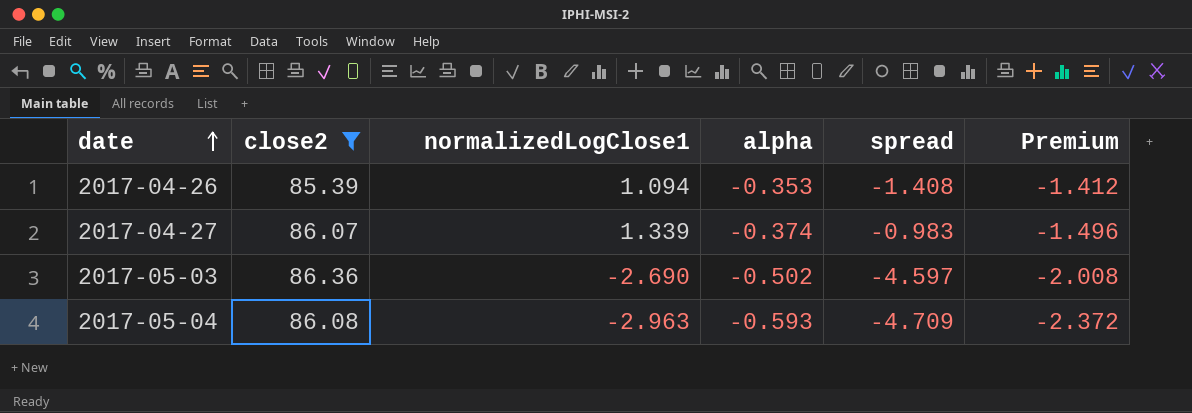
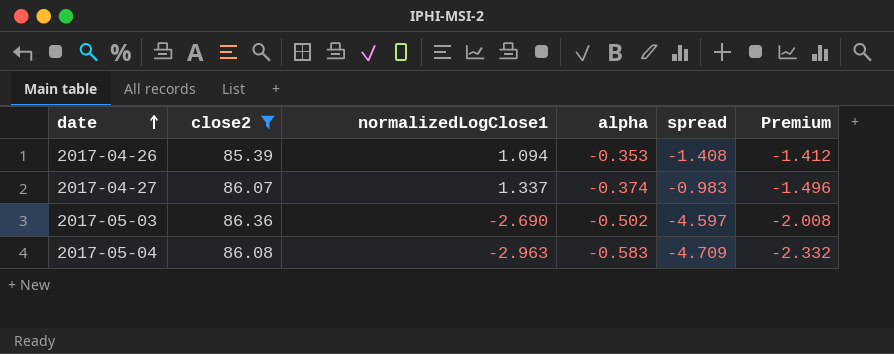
2017-04-27 | normalizedLogClose1: 1.339 -> 1.337
2017-05-04 | alpha: -0.593 -> -0.583
2017-05-04 | Premium: -2.372 -> -2.332

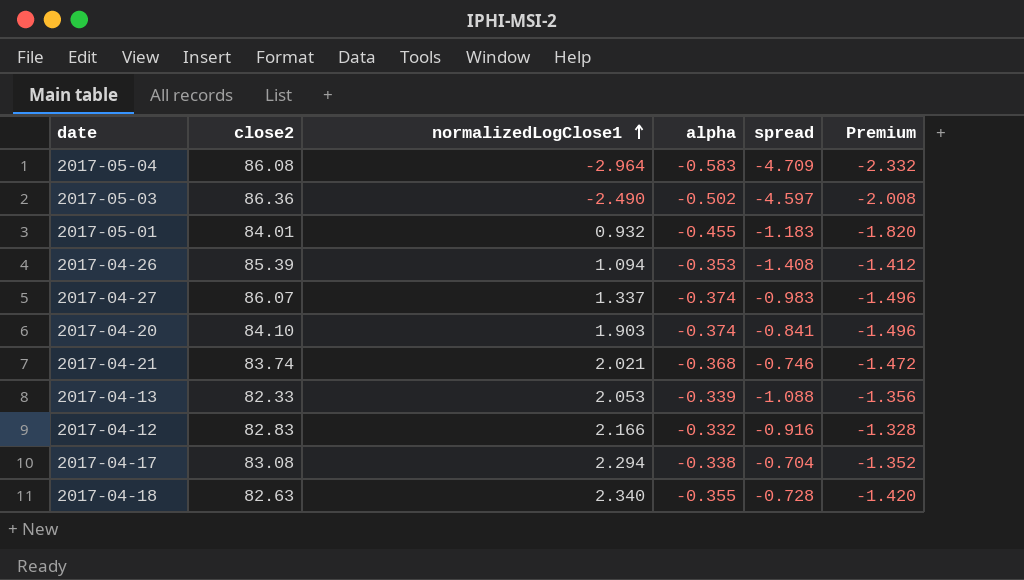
filter: close2 >= 85.39 -> none
row order: date ascending -> normalizedLogClose1 ascending
2017-05-04 | normalizedLogClose1: -2.963 -> -2.964
2017-05-03 | normalizedLogClose1: -2.690 -> -2.490

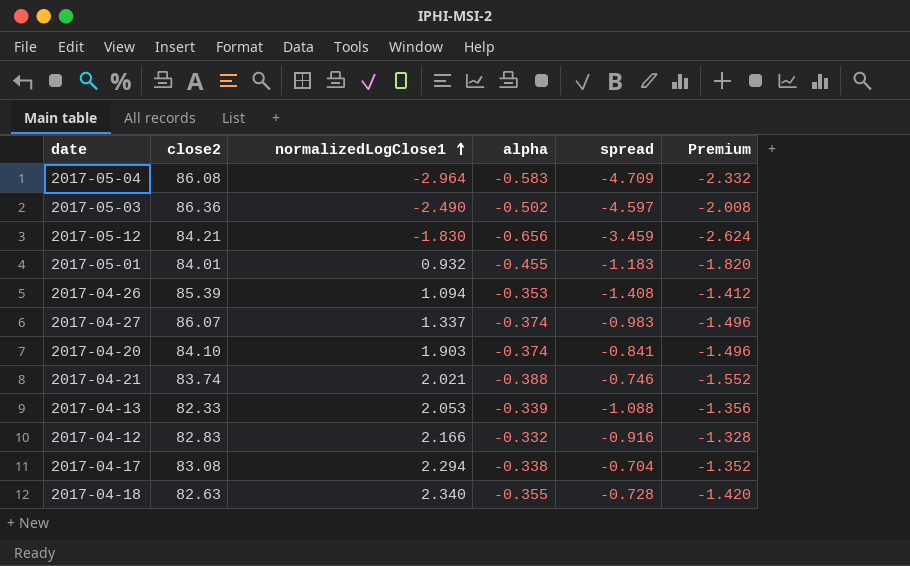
row 2017-05-12: none -> 84.21 | -1.830 | -0.656 | -3.459 | -2.624
2017-04-21 | alpha: -0.368 -> -0.388
2017-04-21 | Premium: -1.472 -> -1.552

